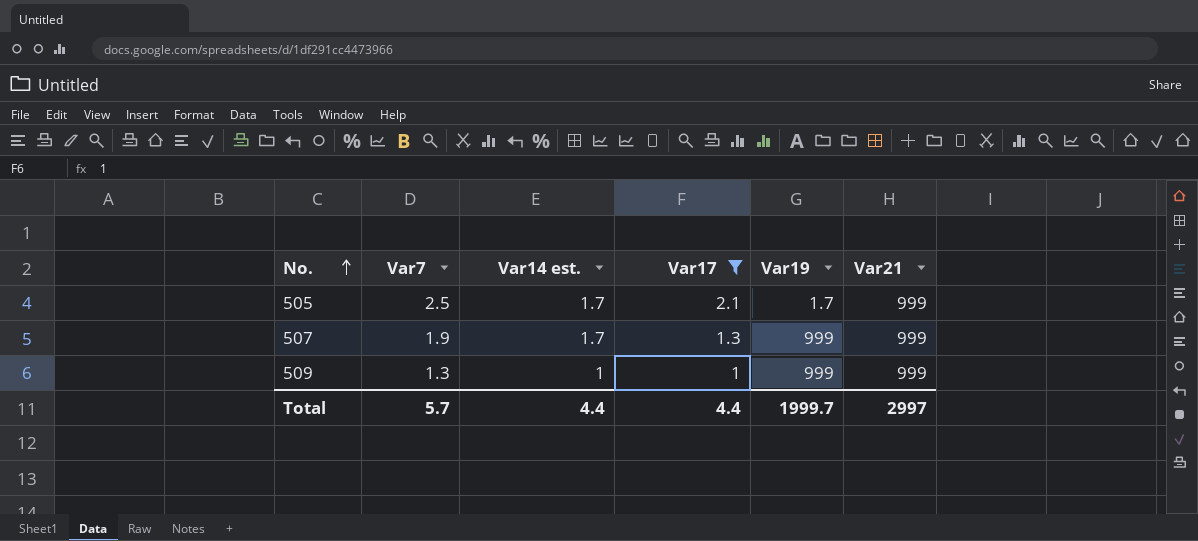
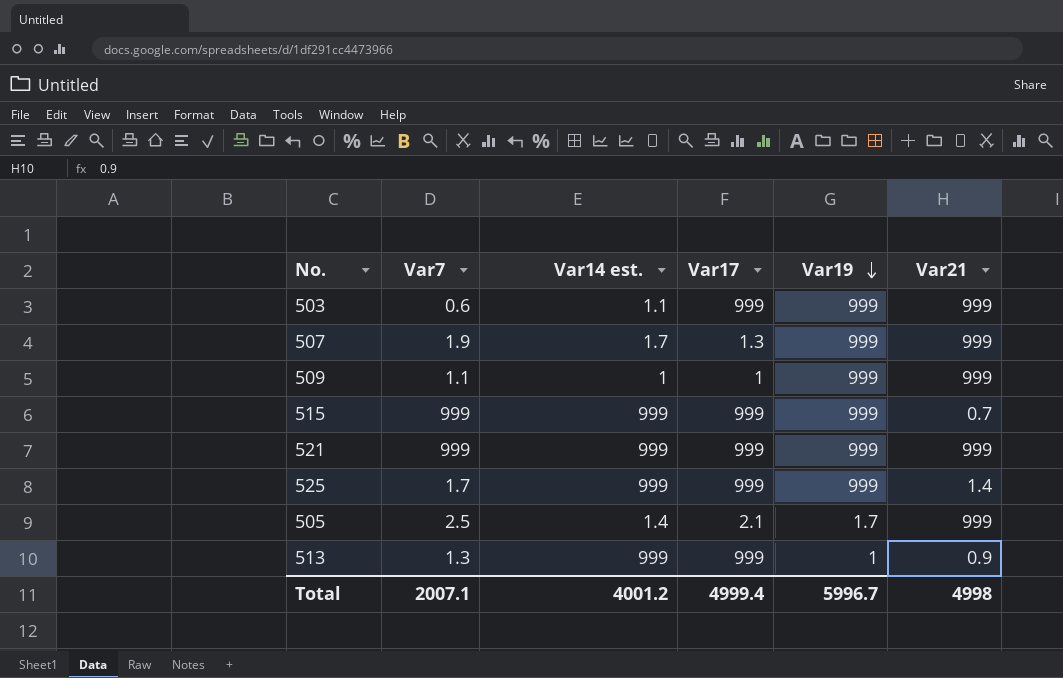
filter: Var17 != 999 -> none
row order: No. ascending -> Var19 descending
509 | Var7: 1.3 -> 1.1
505 | Var14 est.: 1.7 -> 1.4
Total | Var7: 5.7 -> 2007.1
Total | Var14 est.: 4.4 -> 4001.2
Total | Var17: 4.4 -> 4999.4
Total | Var19: 1999.7 -> 5996.7
Total | Var21: 2997 -> 4998

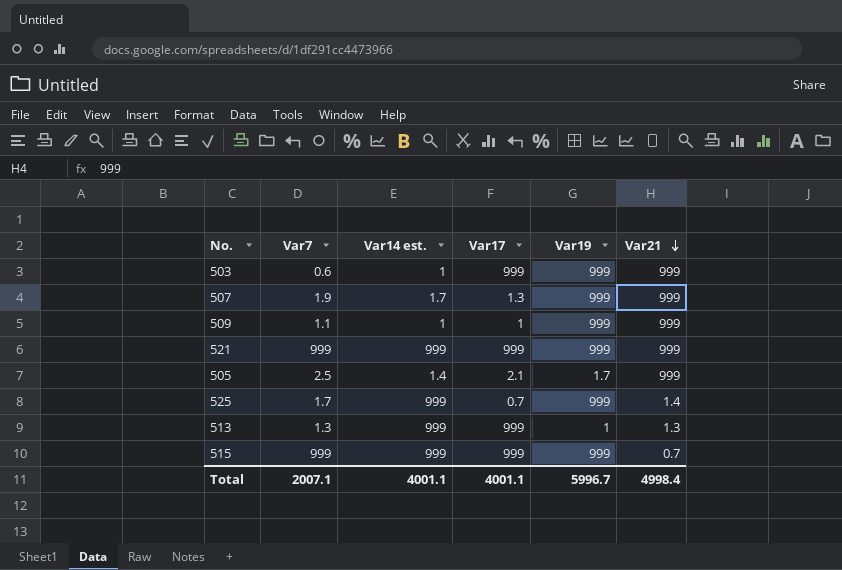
row order: Var19 descending -> Var21 descending
503 | Var14 est.: 1.1 -> 1
525 | Var17: 999 -> 0.7
513 | Var21: 0.9 -> 1.3
Total | Var14 est.: 4001.2 -> 4001.1
Total | Var17: 4999.4 -> 4001.1
Total | Var21: 4998 -> 4998.4

